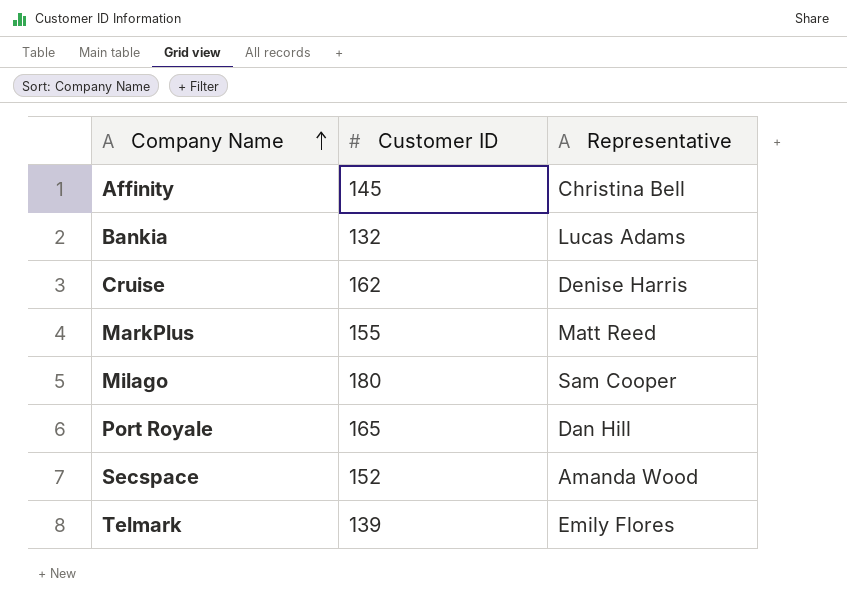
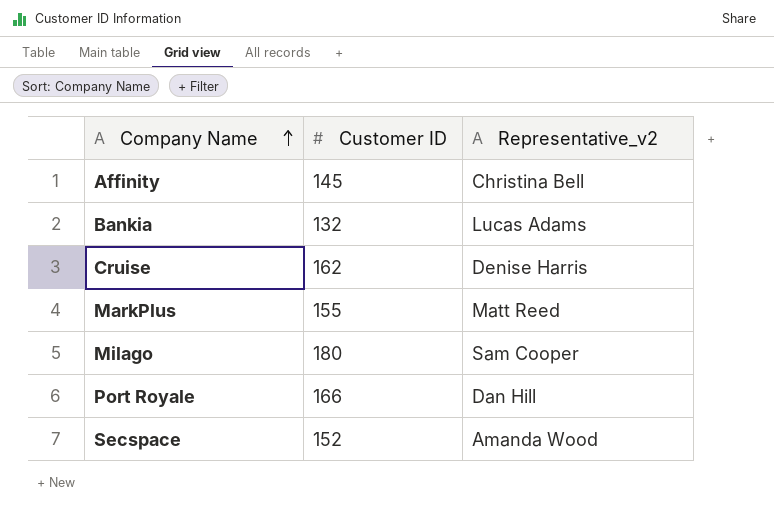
column name: Representative -> Representative_v2
row Telmark: 139 | Emily Flores -> none
Port Royale | Customer ID: 165 -> 166

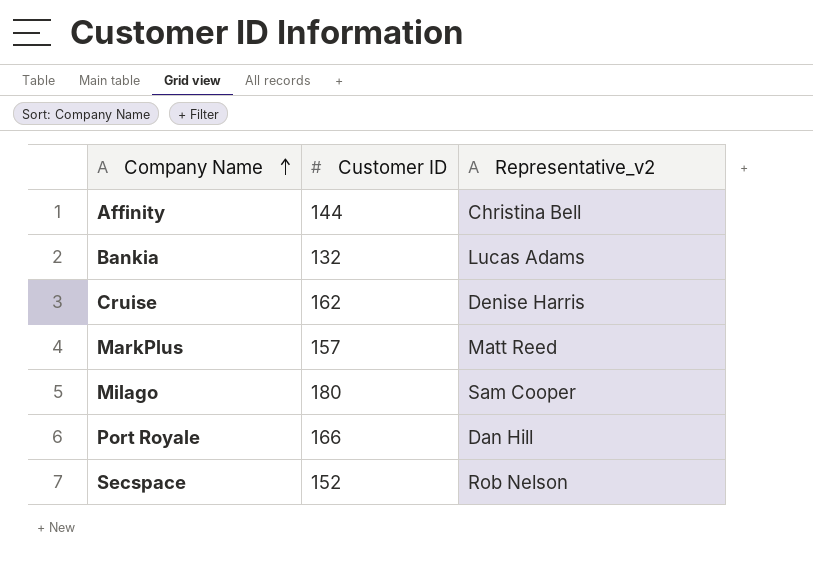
Affinity | Customer ID: 145 -> 144
MarkPlus | Customer ID: 155 -> 157
Secspace | Representative_v2: Amanda Wood -> Rob Nelson

